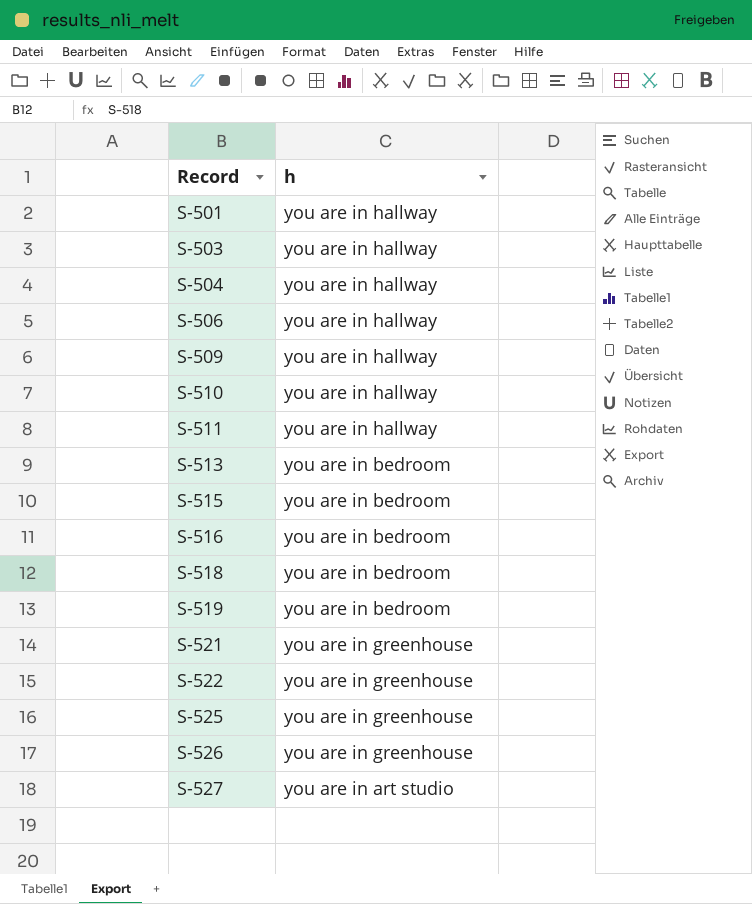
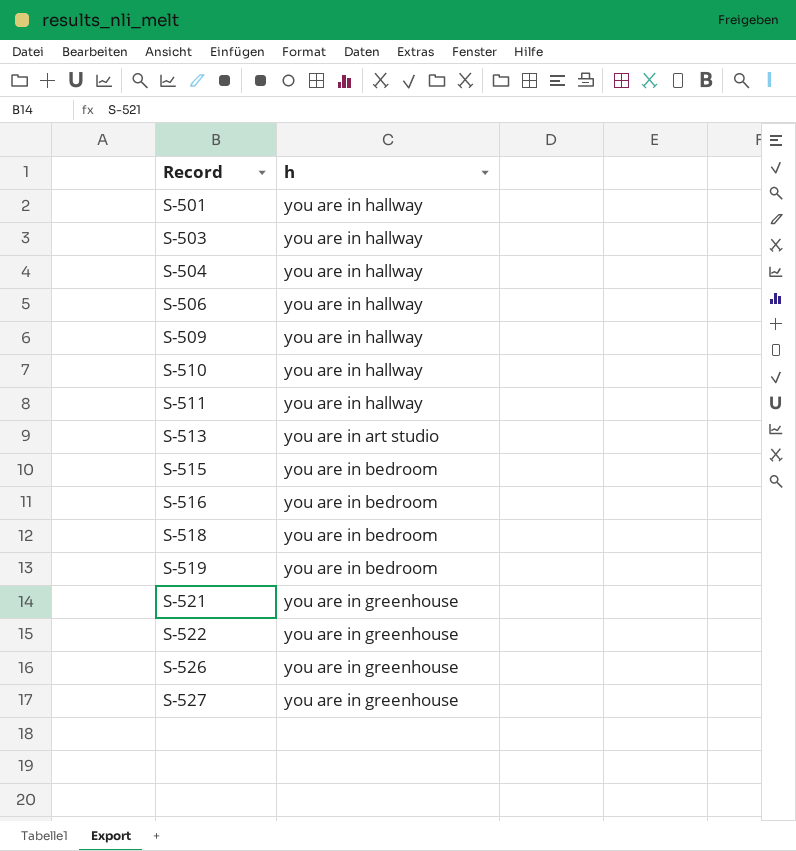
row S-525: you are in greenhouse -> none
S-513 | h: you are in bedroom -> you are in art studio
S-527 | h: you are in art studio -> you are in greenhouse

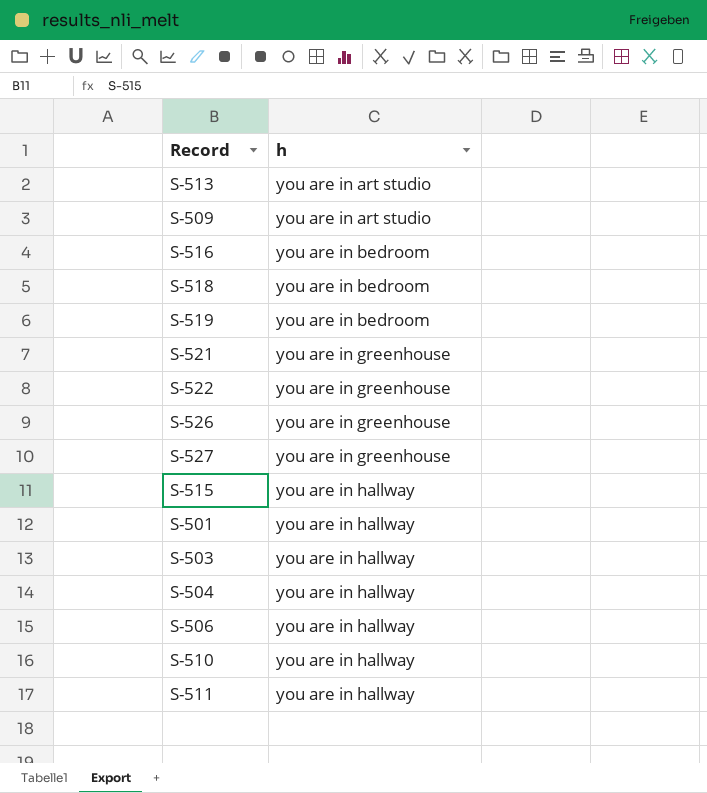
row order: Record ascending -> h ascending
S-509 | h: you are in hallway -> you are in art studio
S-515 | h: you are in bedroom -> you are in hallway

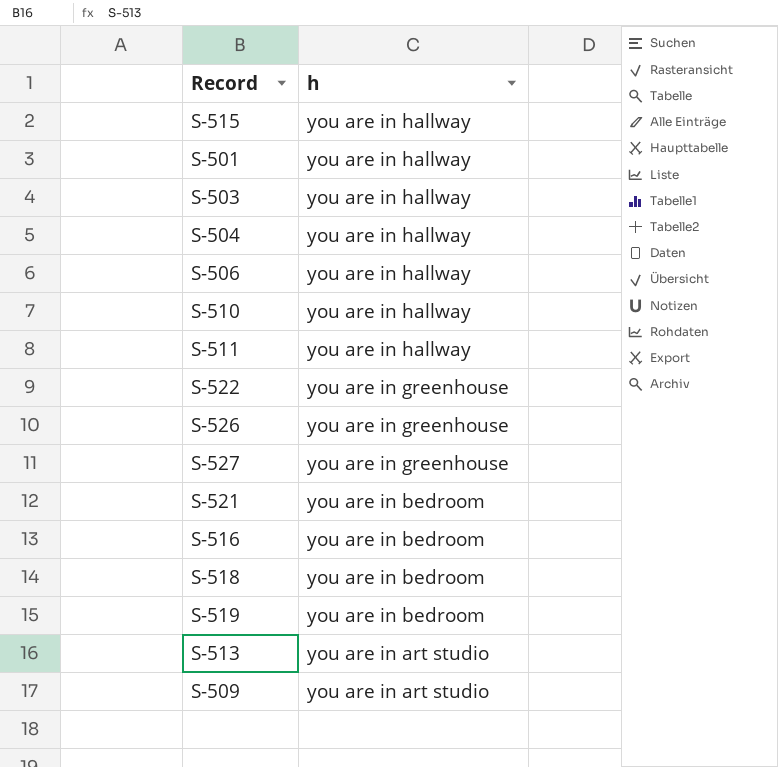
row order: h ascending -> h descending
S-521 | h: you are in greenhouse -> you are in bedroom

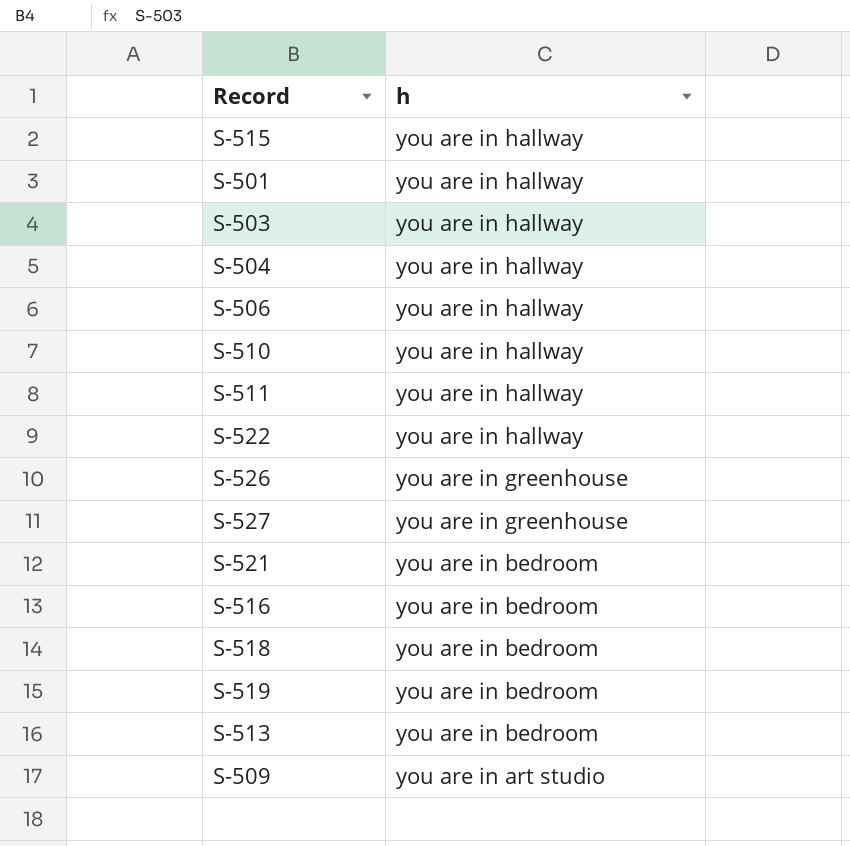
S-522 | h: you are in greenhouse -> you are in hallway
S-513 | h: you are in art studio -> you are in bedroom

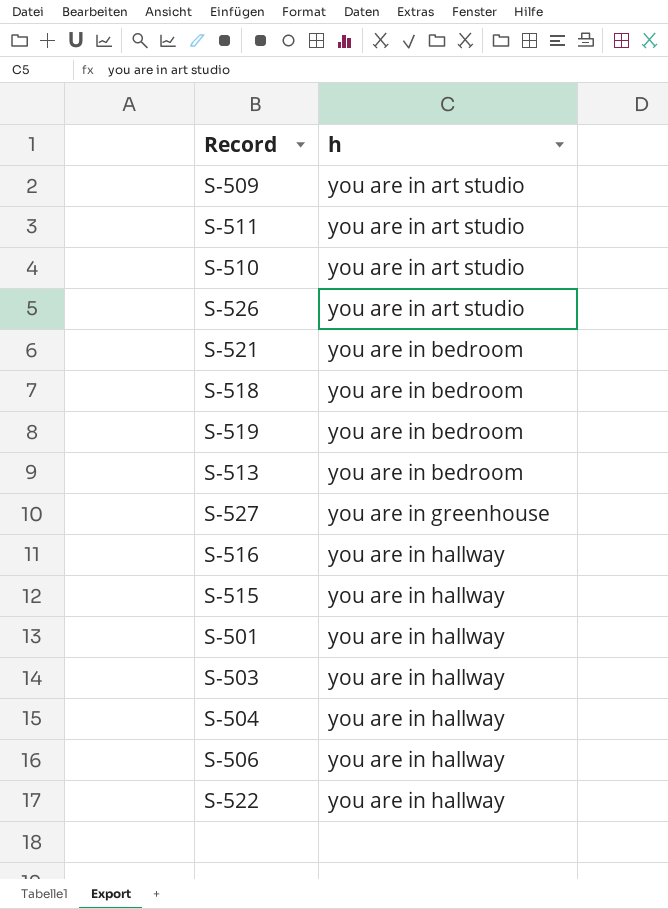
row order: h descending -> h ascending
S-511 | h: you are in hallway -> you are in art studio
S-510 | h: you are in hallway -> you are in art studio
S-526 | h: you are in greenhouse -> you are in art studio
S-516 | h: you are in bedroom -> you are in hallway

